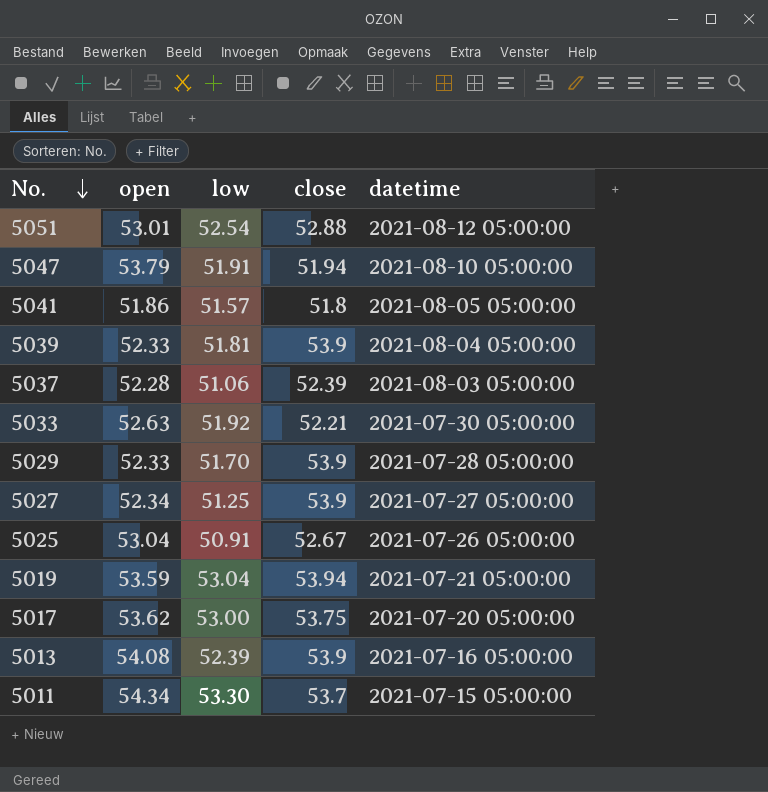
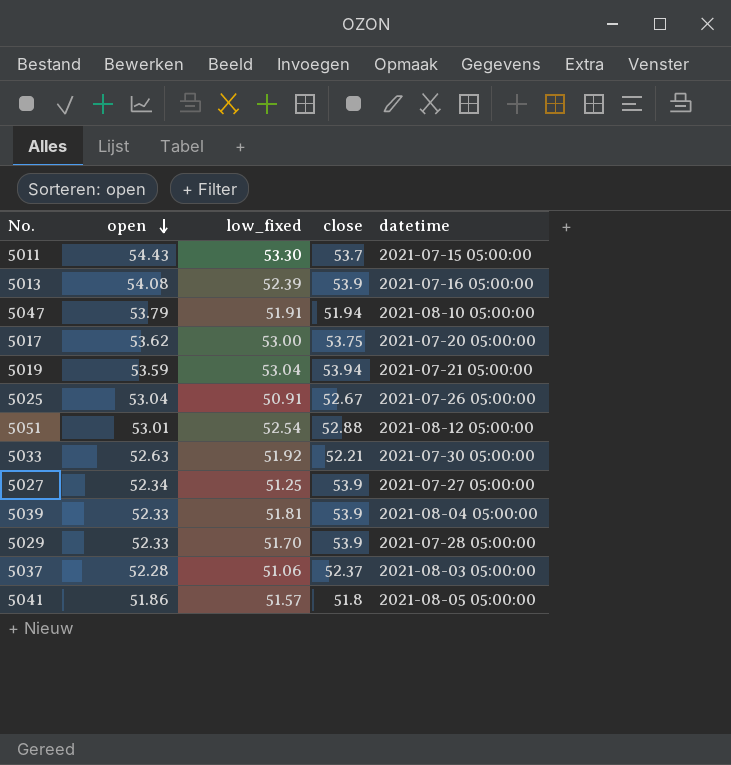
row order: No. descending -> open descending
column name: low -> low_fixed
5011 | open: 54.34 -> 54.43
5037 | close: 52.39 -> 52.37

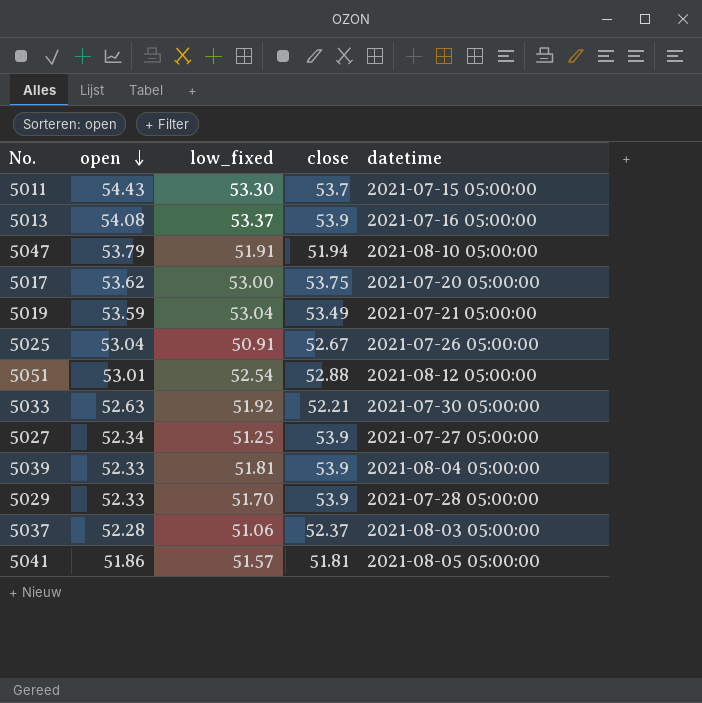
5013 | low_fixed: 52.39 -> 53.37
5019 | close: 53.94 -> 53.49
5041 | close: 51.8 -> 51.81

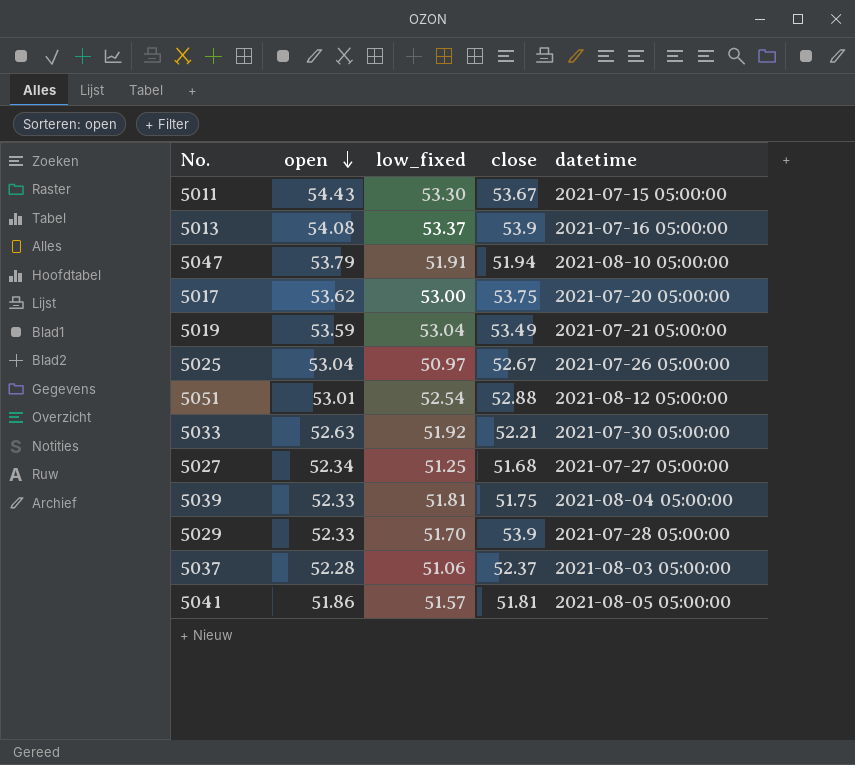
5011 | close: 53.7 -> 53.67
5025 | low_fixed: 50.91 -> 50.97
5027 | close: 53.9 -> 51.68
5039 | close: 53.9 -> 51.75

